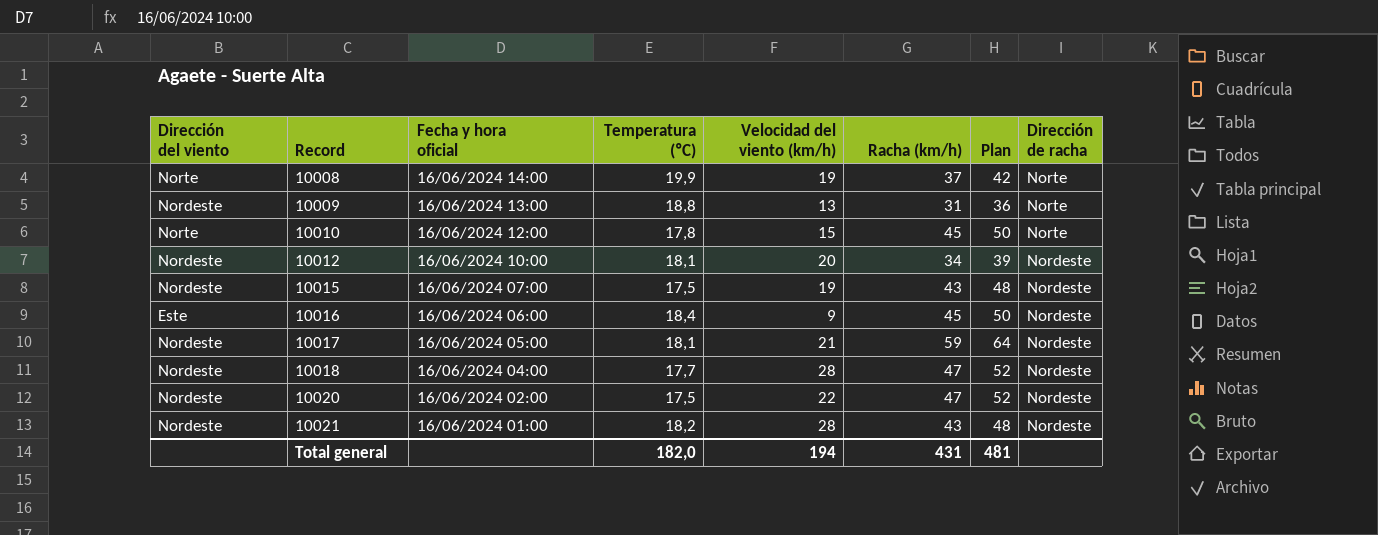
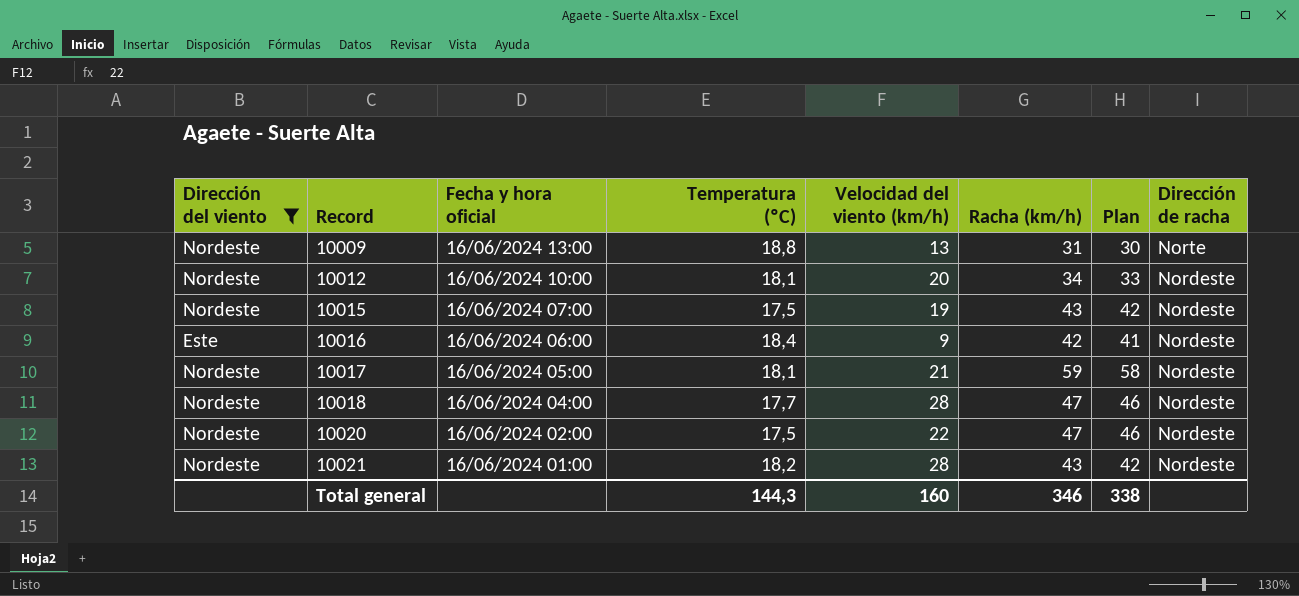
filter: none -> Dirección del viento != Norte
column Plan | formula: [Racha (km/h)] + 5 -> [Racha (km/h)] - 1
10016 | Racha (km/h): 45 -> 42
Total general | Temperatura (ºC): 182,0 -> 144,3
Total general | Velocidad del viento (km/h): 194 -> 160
Total general | Racha (km/h): 431 -> 346
Total general | Plan: 481 -> 338

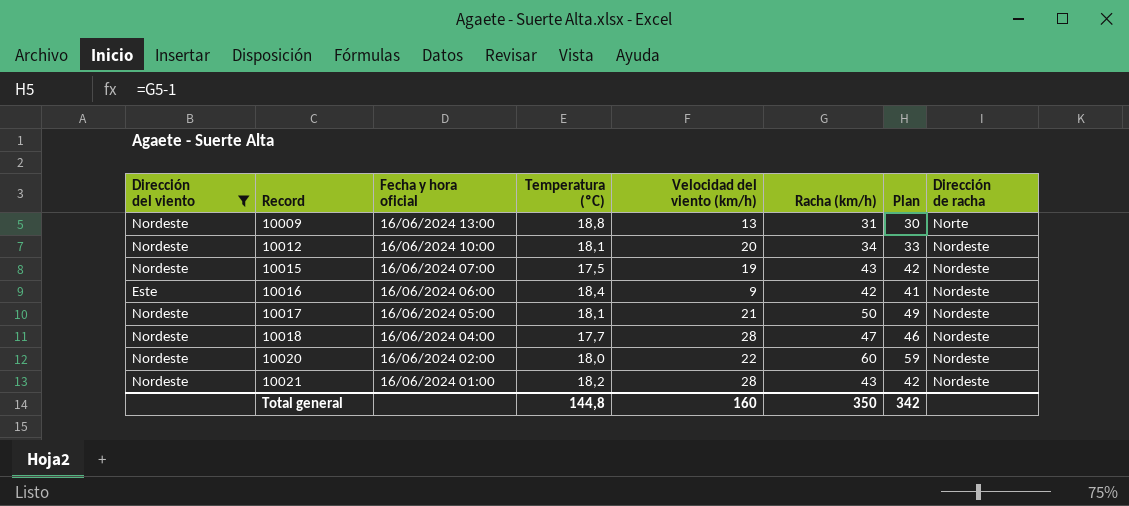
10017 | Racha (km/h): 59 -> 50
10017 | Plan: 58 -> 49
10020 | Temperatura (ºC): 17,5 -> 18,0
10020 | Racha (km/h): 47 -> 60
10020 | Plan: 46 -> 59
Total general | Temperatura (ºC): 144,3 -> 144,8
Total general | Racha (km/h): 346 -> 350
Total general | Plan: 338 -> 342

